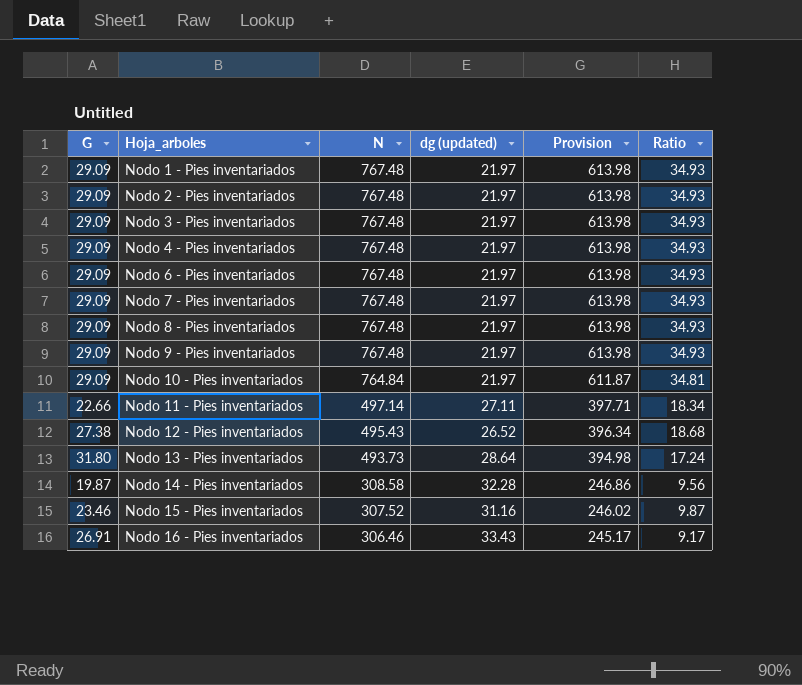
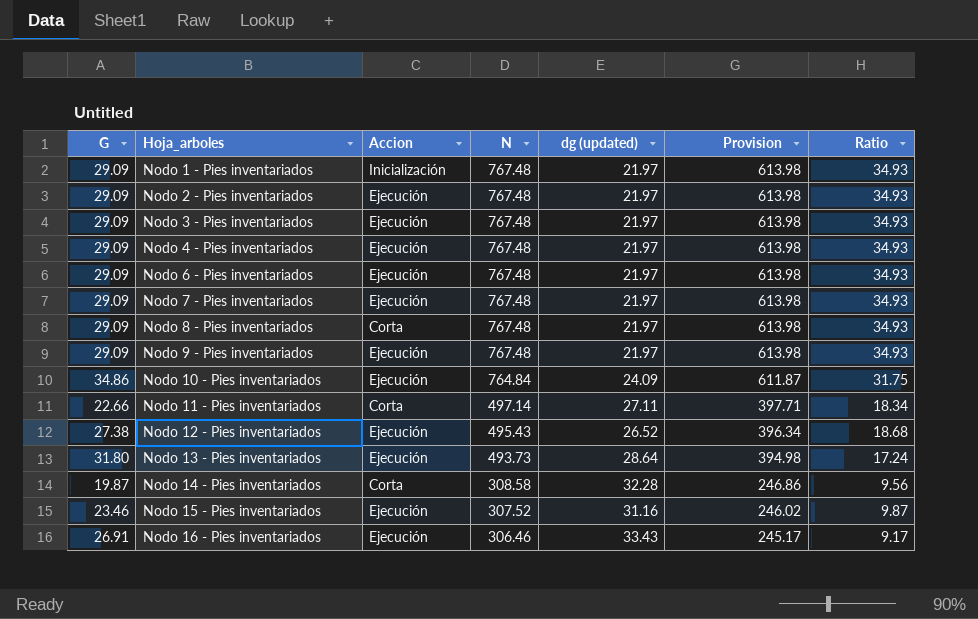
column Accion | position: none -> 3
Nodo 10 - Pies inventariados | G: 29.09 -> 34.86
Nodo 10 - Pies inventariados | dg (updated): 21.97 -> 24.09
Nodo 10 - Pies inventariados | Ratio: 34.81 -> 31.75

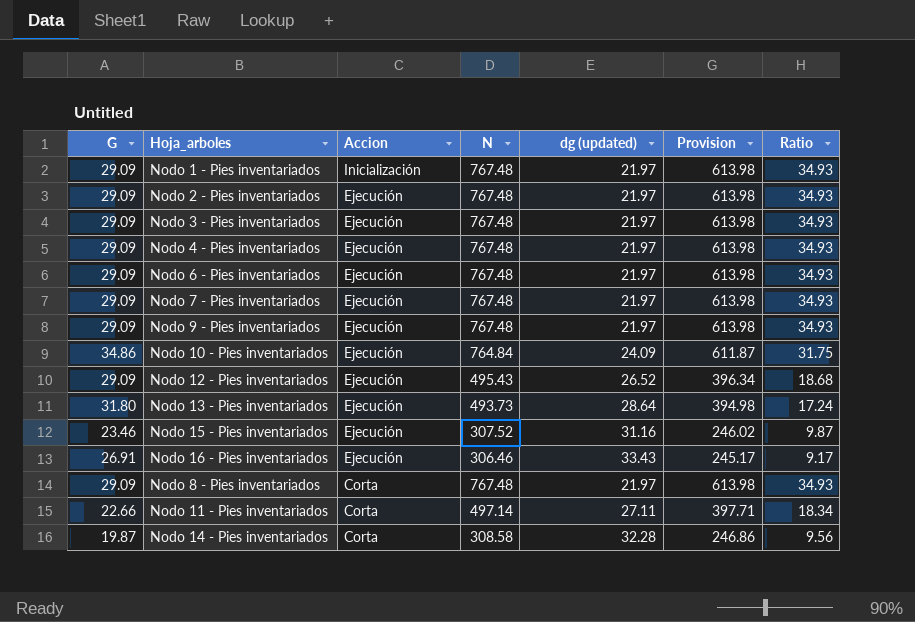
row order: Hoja_arboles ascending -> Accion descending
Nodo 12 - Pies inventariados | G: 27.38 -> 29.09

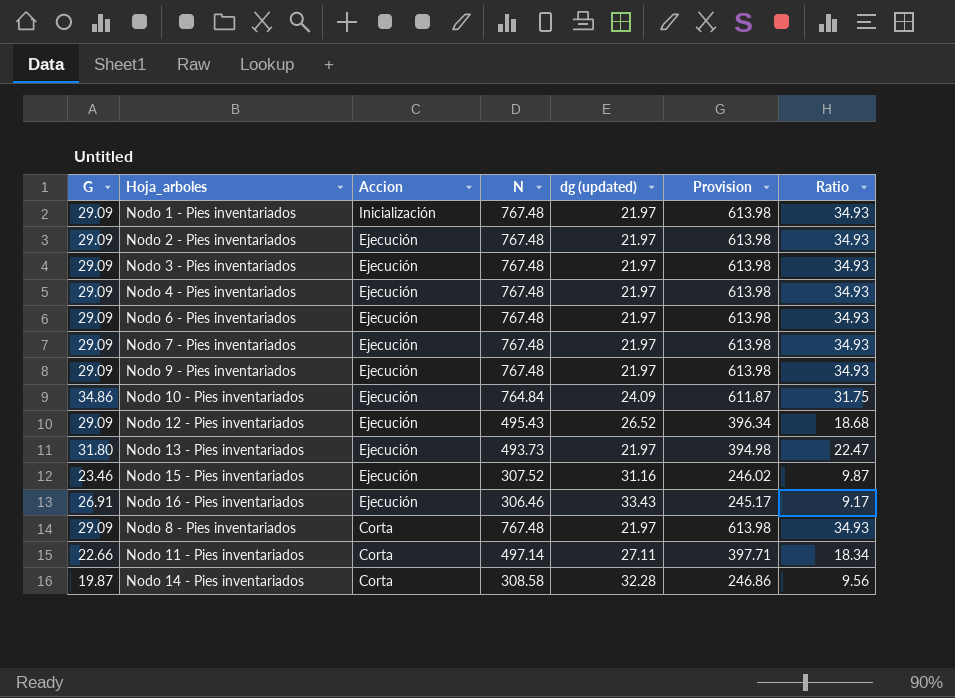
Nodo 13 - Pies inventariados | dg (updated): 28.64 -> 21.97
Nodo 13 - Pies inventariados | Ratio: 17.24 -> 22.47

